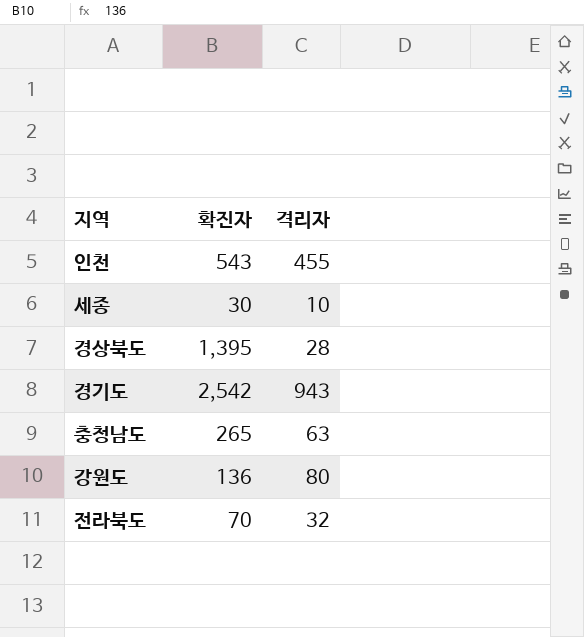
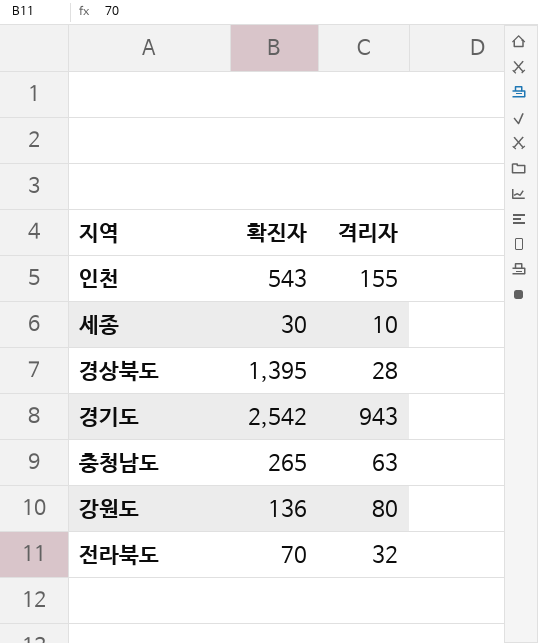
인천 | 격리자: 455 -> 155

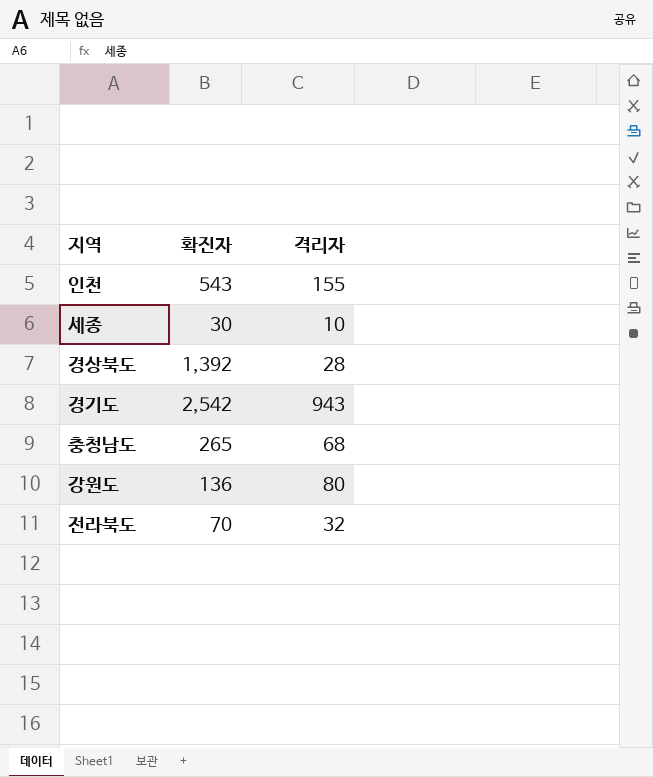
경상북도 | 확진자: 1,395 -> 1,392
충청남도 | 격리자: 63 -> 68

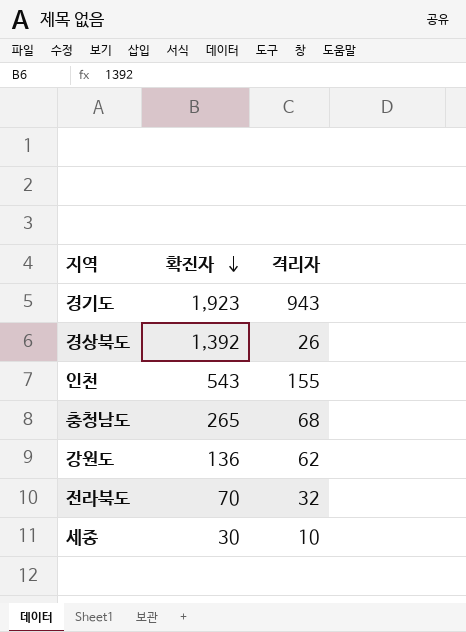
row order: none -> 확진자 descending
경기도 | 확진자: 2,542 -> 1,923
경상북도 | 격리자: 28 -> 26
강원도 | 격리자: 80 -> 62

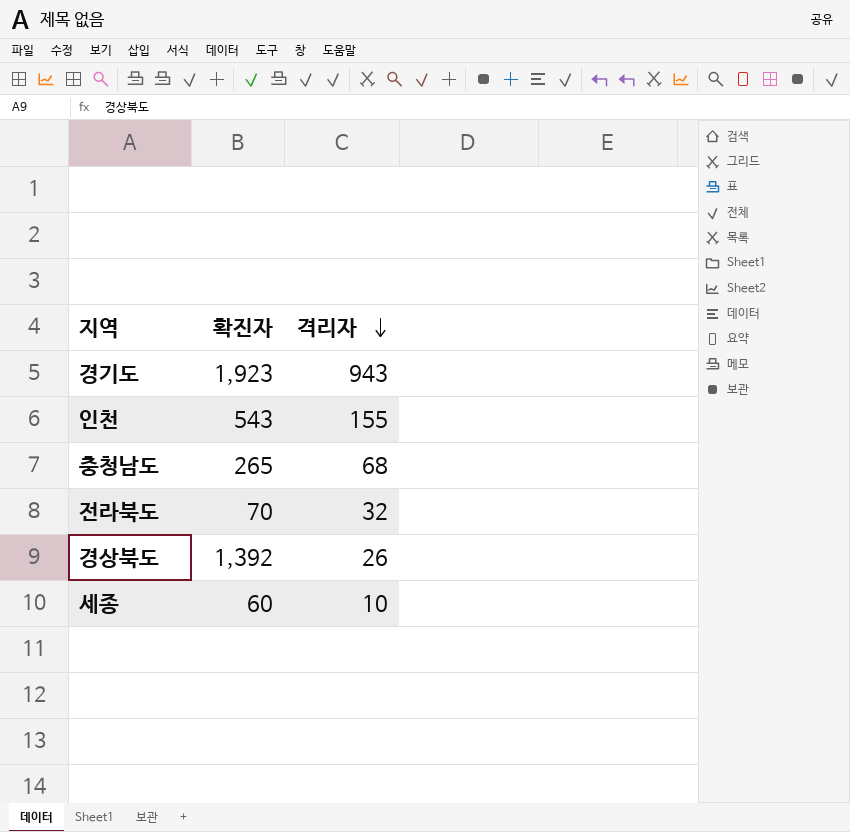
row order: 확진자 descending -> 격리자 descending
row 강원도: 136 | 62 -> none
세종 | 확진자: 30 -> 60

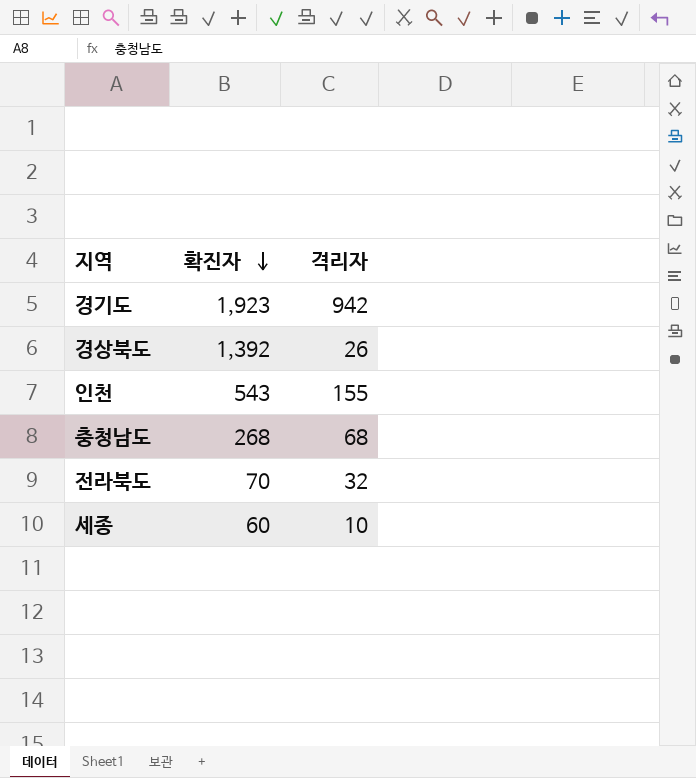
row order: 격리자 descending -> 확진자 descending
경기도 | 격리자: 943 -> 942
충청남도 | 확진자: 265 -> 268

